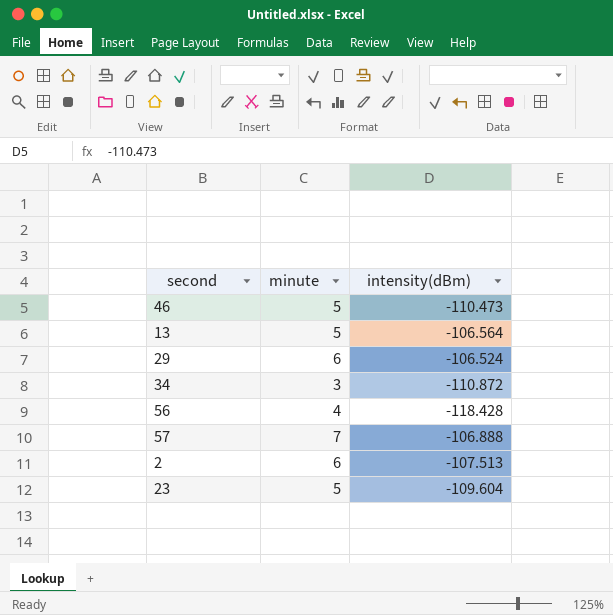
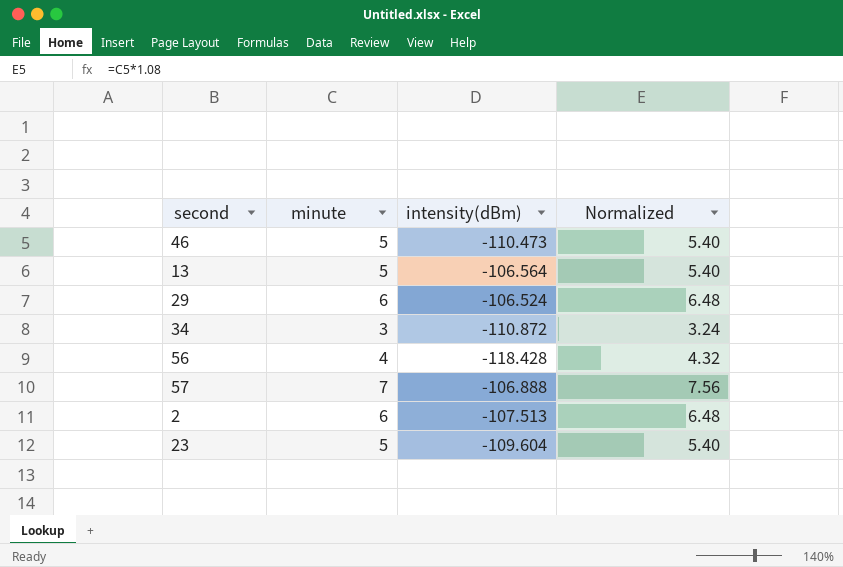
column Normalized | formula: none -> [minute] * 1.08

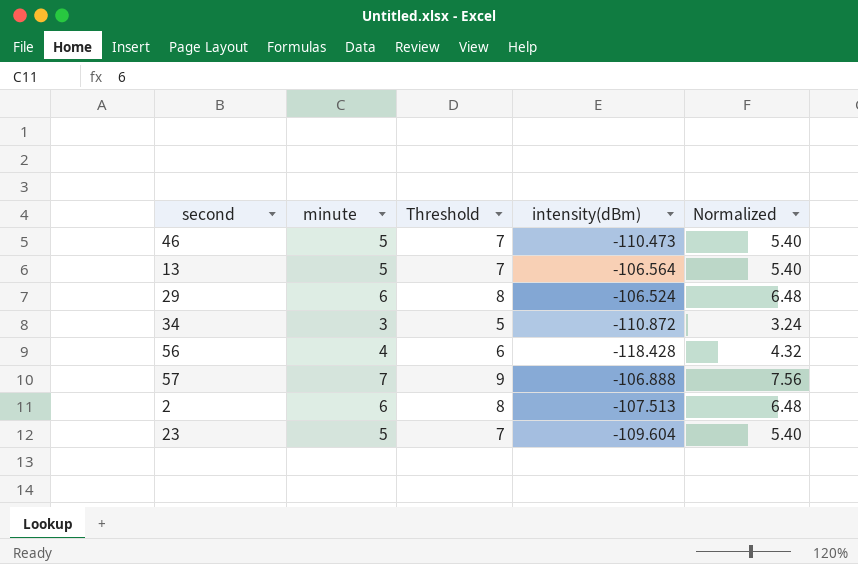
column Threshold | formula: none -> [minute] + 2

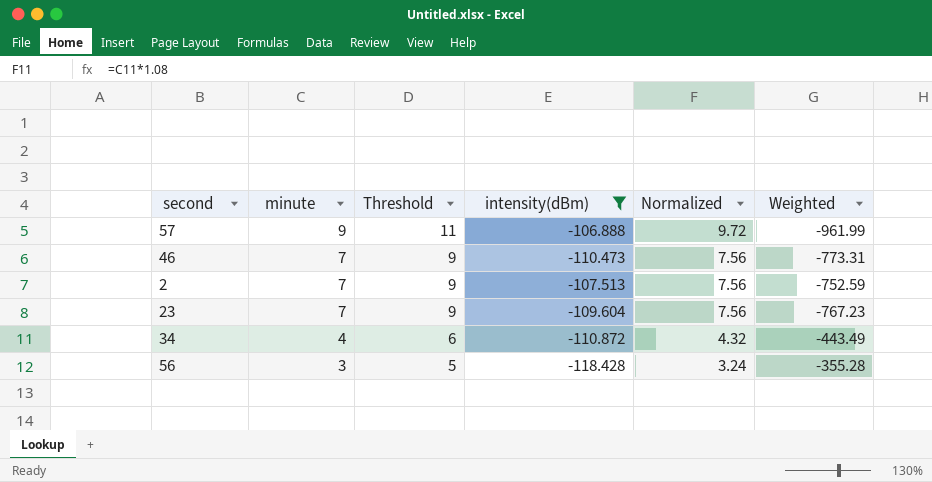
filter: none -> intensity(dBm) <= -106.888
row order: none -> minute descending
column Weighted | formula: none -> [minute] * [intensity(dBm)]
57 | minute: 7 -> 9
57 | Threshold: 9 -> 11
57 | Normalized: 7.56 -> 9.72
46 | minute: 5 -> 7
46 | Threshold: 7 -> 9
46 | Normalized: 5.40 -> 7.56
2 | minute: 6 -> 7
2 | Threshold: 8 -> 9
2 | Normalized: 6.48 -> 7.56
23 | minute: 5 -> 7
23 | Threshold: 7 -> 9
23 | Normalized: 5.40 -> 7.56
34 | minute: 3 -> 4
34 | Threshold: 5 -> 6
34 | Normalized: 3.24 -> 4.32
56 | minute: 4 -> 3
56 | Threshold: 6 -> 5
56 | Normalized: 4.32 -> 3.24

